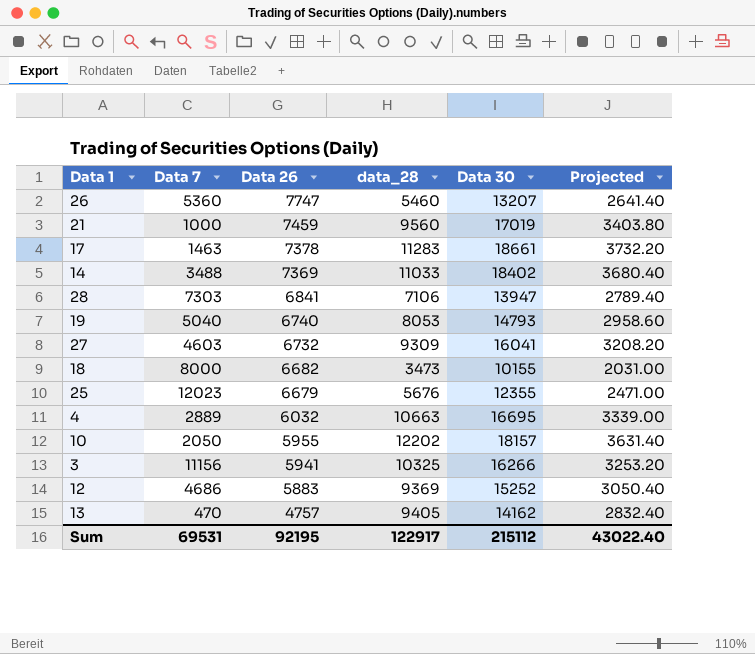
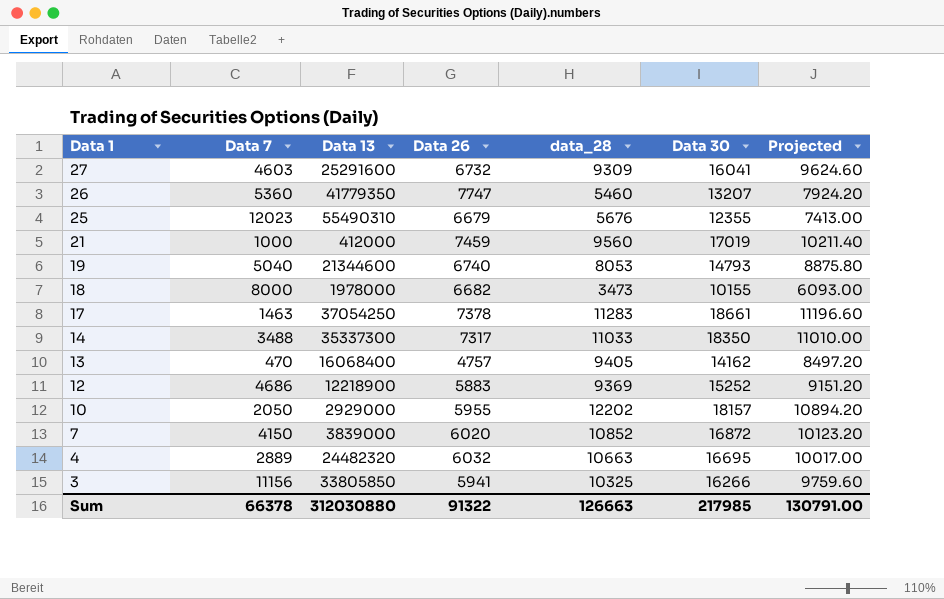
row order: Data 26 descending -> Data 1 descending
column Data 13 | position: none -> 3
column Projected | formula: [Data 30] * 0.2 -> [Data 30] * 0.6
row 28: 7303 | 6841 | 7106 | 13947 | 2789.40 -> none
14 | Data 26: 7369 -> 7317
14 | Data 30: 18402 -> 18350
row 7: none -> 4150 | 3839000 | 6020 | 10852 | 16872 | 10123.20
Sum | Data 7: 69531 -> 66378
Sum | Data 26: 92195 -> 91322
Sum | data_28: 122917 -> 126663
Sum | Data 30: 215112 -> 217985
Sum | Projected: 43022.40 -> 130791.00

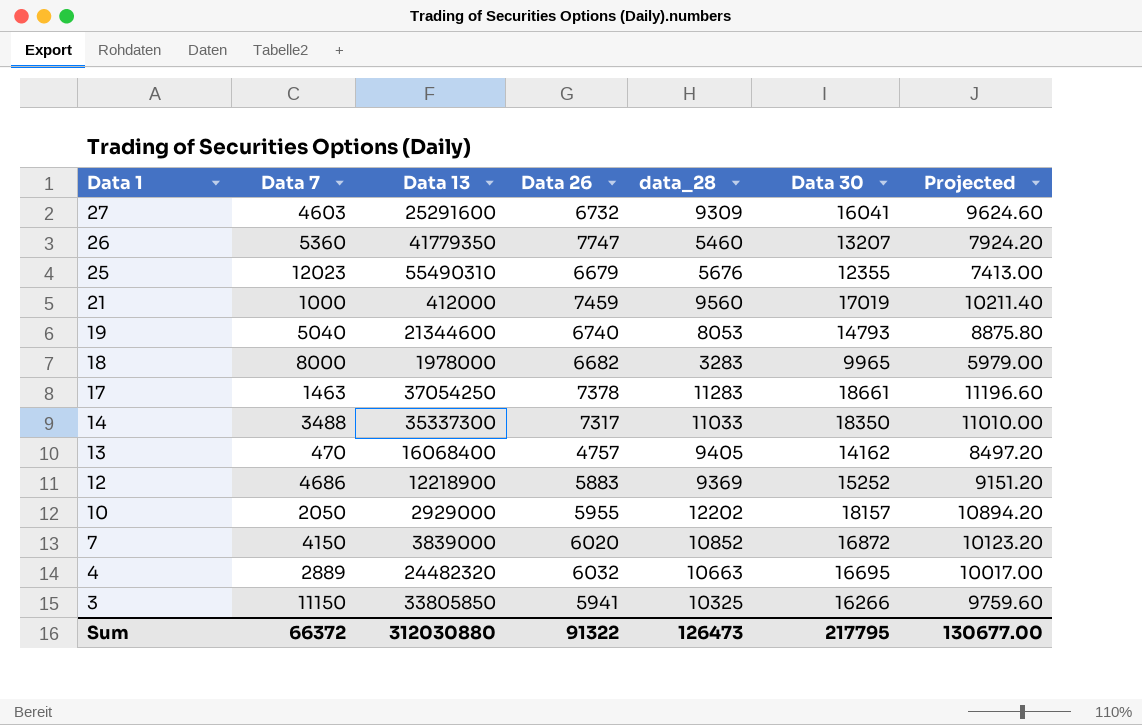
18 | data_28: 3473 -> 3283
18 | Data 30: 10155 -> 9965
18 | Projected: 6093.00 -> 5979.00
3 | Data 7: 11156 -> 11150
Sum | Data 7: 66378 -> 66372
Sum | data_28: 126663 -> 126473
Sum | Data 30: 217985 -> 217795
Sum | Projected: 130791.00 -> 130677.00

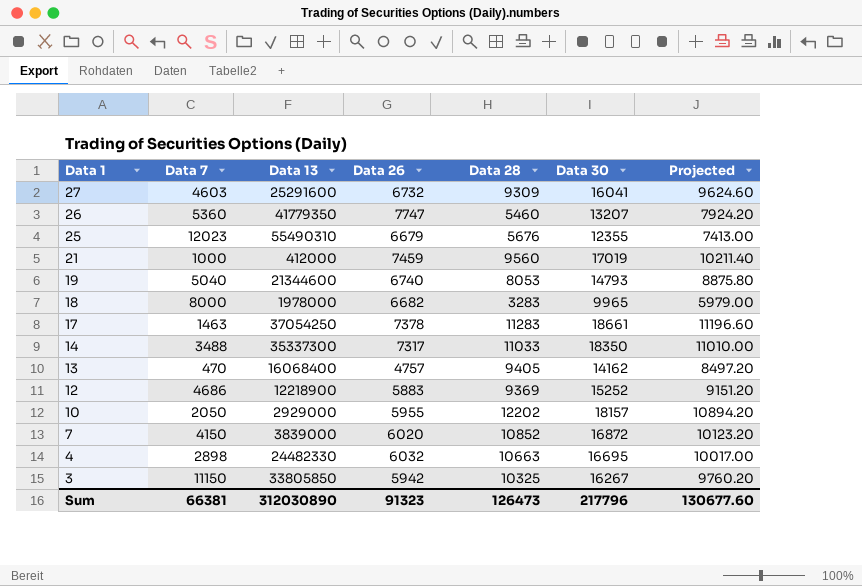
column name: data_28 -> Data 28
4 | Data 7: 2889 -> 2898
4 | Data 13: 24482320 -> 24482330
3 | Data 26: 5941 -> 5942
3 | Data 30: 16266 -> 16267
3 | Projected: 9759.60 -> 9760.20
Sum | Data 7: 66372 -> 66381
Sum | Data 13: 312030880 -> 312030890
Sum | Data 26: 91322 -> 91323
Sum | Data 30: 217795 -> 217796
Sum | Projected: 130677.00 -> 130677.60

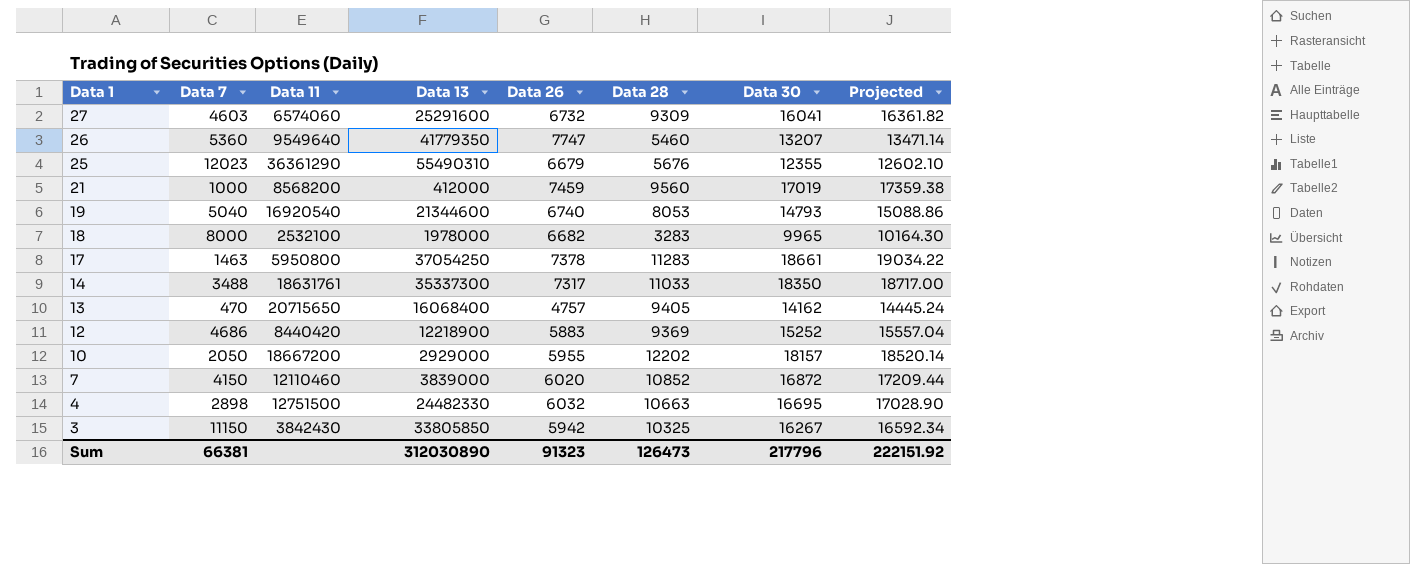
column Data 11 | position: none -> 3
column Projected | formula: [Data 30] * 0.6 -> [Data 30] * 1.02
Sum | Projected: 130677.60 -> 222151.92

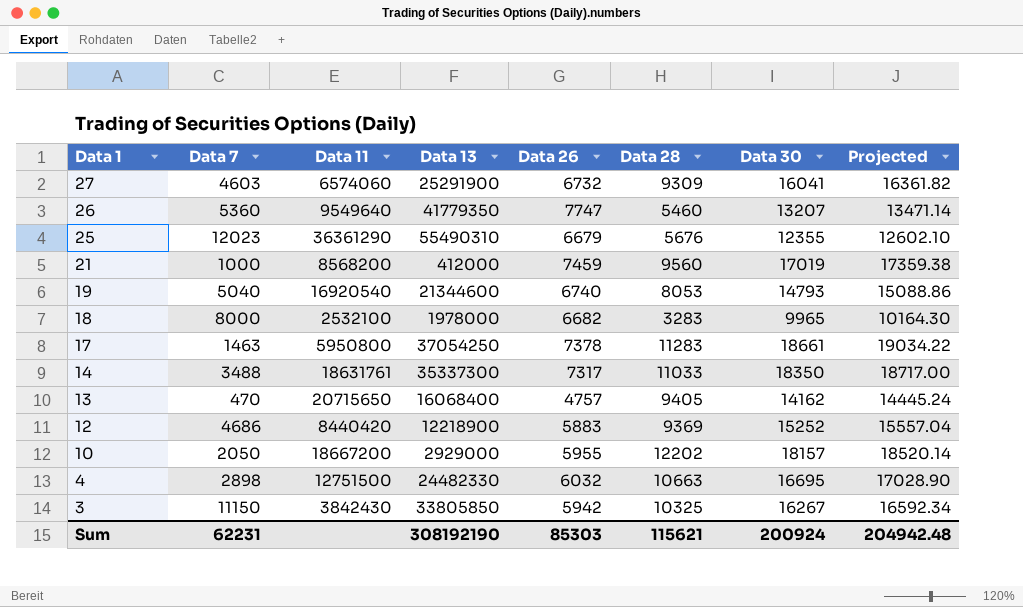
row 7: 4150 | 12110460 | 3839000 | 6020 | 10852 | 16872 | 17209.44 -> none
27 | Data 13: 25291600 -> 25291900
Sum | Data 7: 66381 -> 62231
Sum | Data 13: 312030890 -> 308192190
Sum | Data 26: 91323 -> 85303
Sum | Data 28: 126473 -> 115621
Sum | Data 30: 217796 -> 200924
Sum | Projected: 222151.92 -> 204942.48

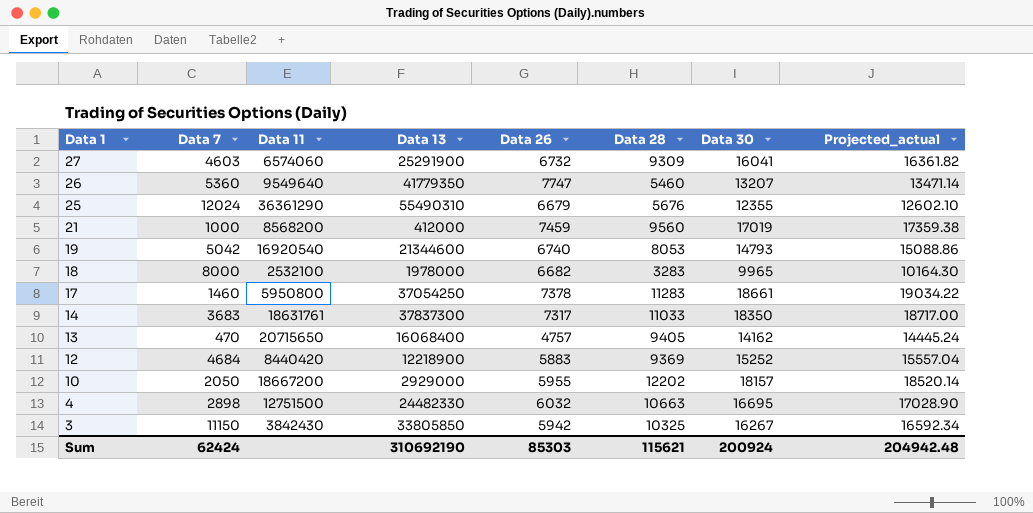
column name: Projected -> Projected_actual
25 | Data 7: 12023 -> 12024
19 | Data 7: 5040 -> 5042
17 | Data 7: 1463 -> 1460
14 | Data 7: 3488 -> 3683
14 | Data 13: 35337300 -> 37837300
12 | Data 7: 4686 -> 4684
Sum | Data 7: 62231 -> 62424
Sum | Data 13: 308192190 -> 310692190

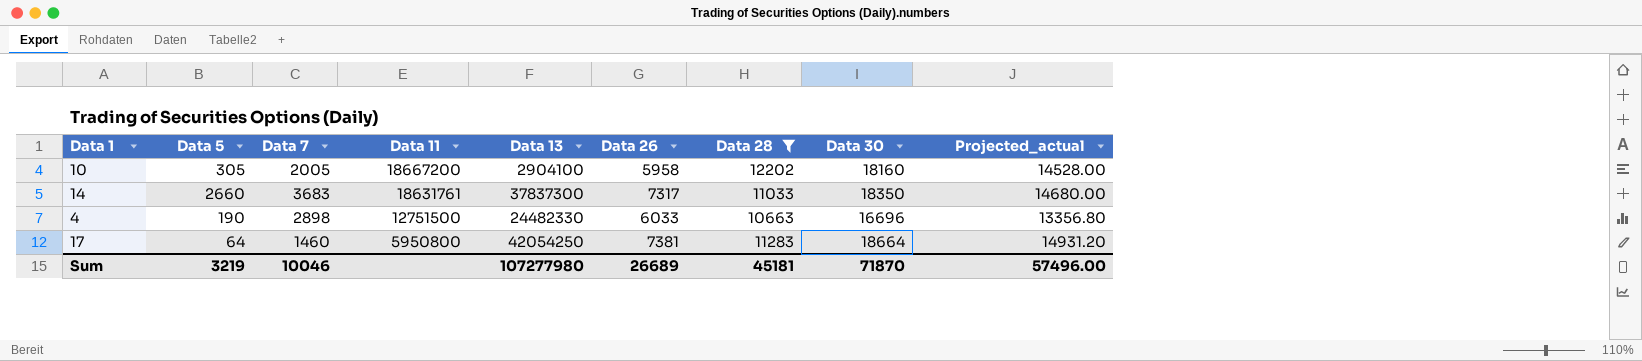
filter: none -> Data 28 >= 10663
row order: Data 1 descending -> Data 11 descending
column Data 5 | position: none -> 2
column Projected_actual | formula: [Data 30] * 1.02 -> [Data 30] * 0.8
10 | Data 7: 2050 -> 2005
10 | Data 13: 2929000 -> 2904100
10 | Data 26: 5955 -> 5958
10 | Data 30: 18157 -> 18160
4 | Data 26: 6032 -> 6033
4 | Data 30: 16695 -> 16696
17 | Data 13: 37054250 -> 42054250
17 | Data 26: 7378 -> 7381
17 | Data 30: 18661 -> 18664
Sum | Data 7: 62424 -> 10046
Sum | Data 13: 310692190 -> 107277980
Sum | Data 26: 85303 -> 26689
Sum | Data 28: 115621 -> 45181
Sum | Data 30: 200924 -> 71870
Sum | Projected_actual: 204942.48 -> 57496.00

